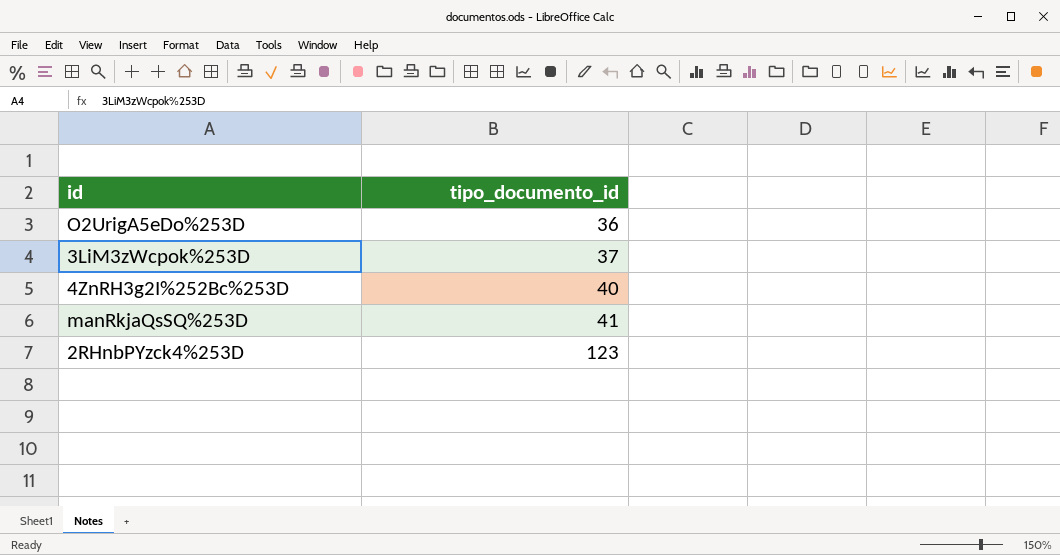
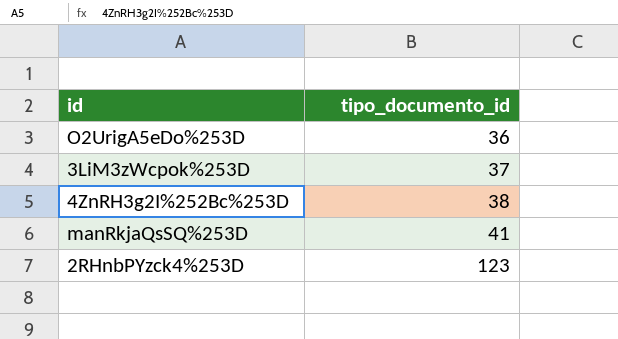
4ZnRH3g2I%252Bc%253D | tipo_documento_id: 40 -> 38

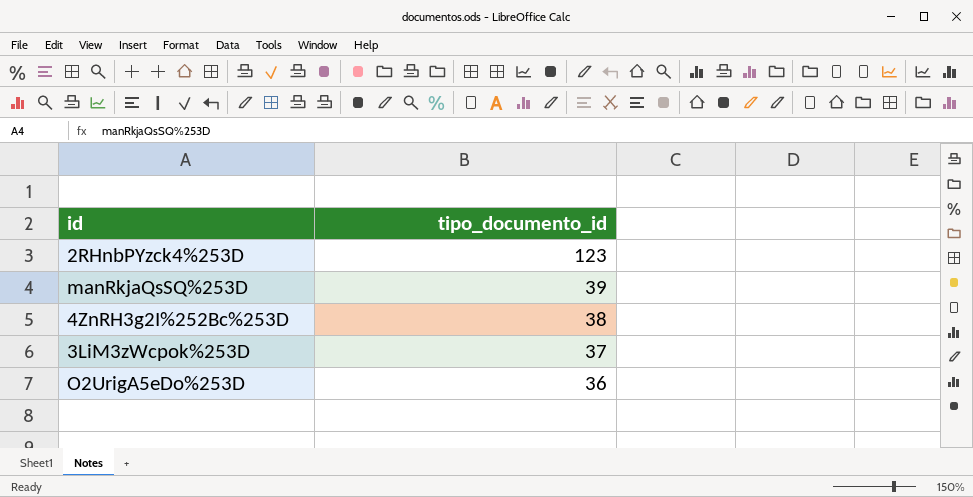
row order: tipo_documento_id ascending -> tipo_documento_id descending
manRkjaQsSQ%253D | tipo_documento_id: 41 -> 39

